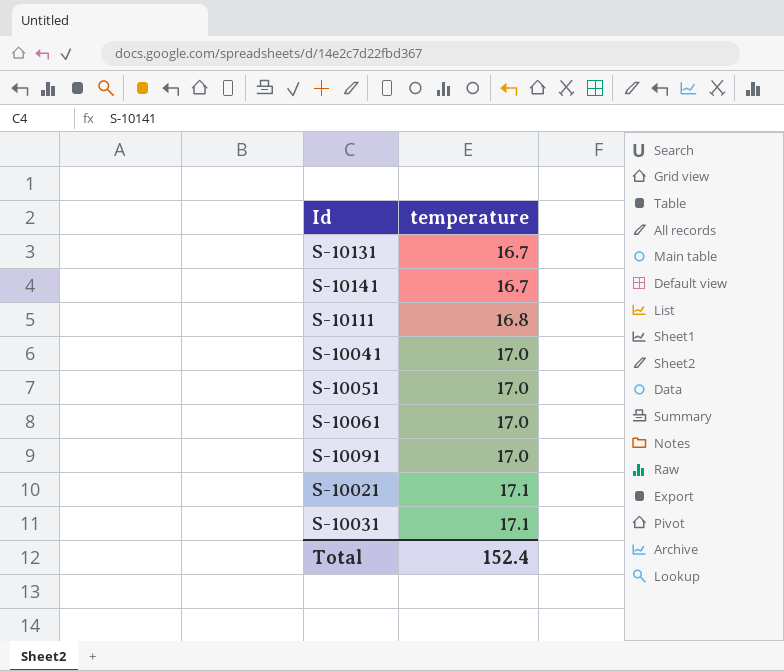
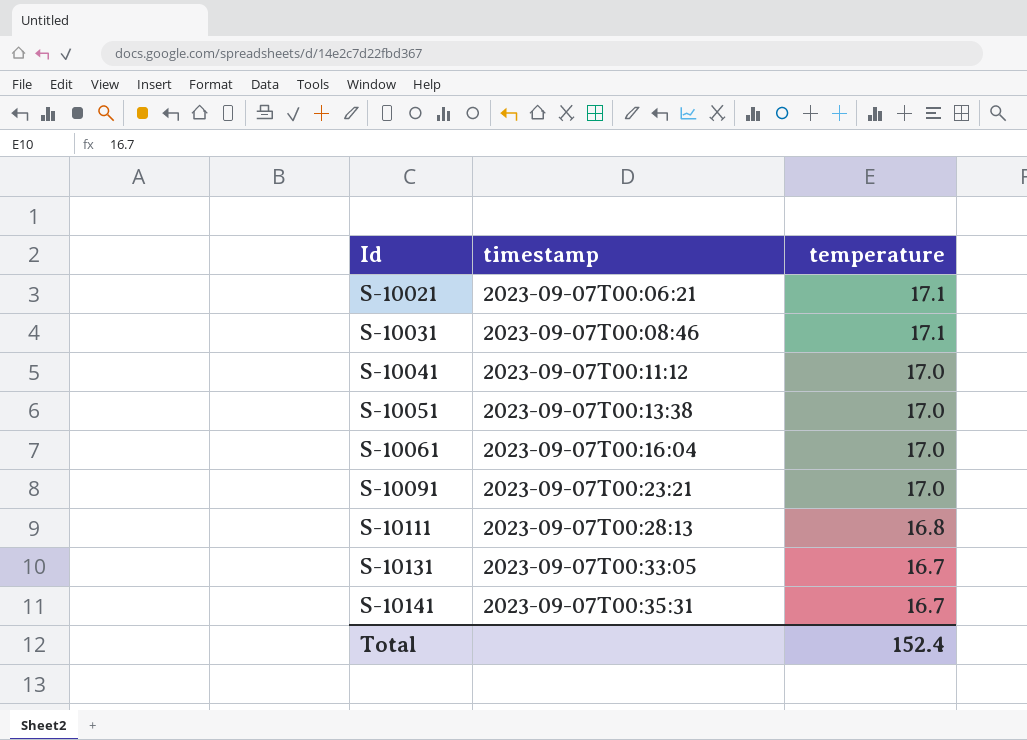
row order: temperature ascending -> Id ascending
column timestamp | position: none -> 2

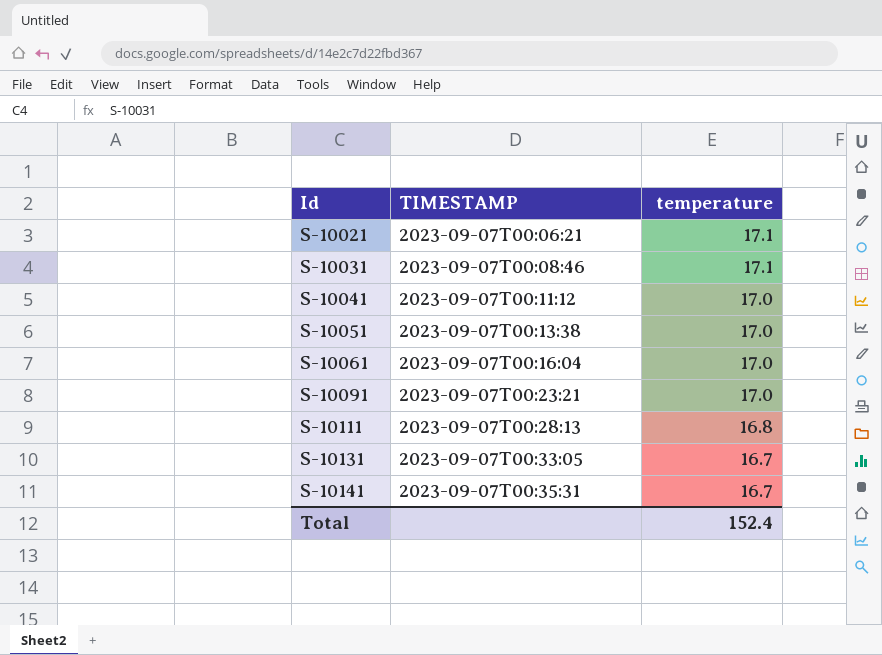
column name: timestamp -> TIMESTAMP

